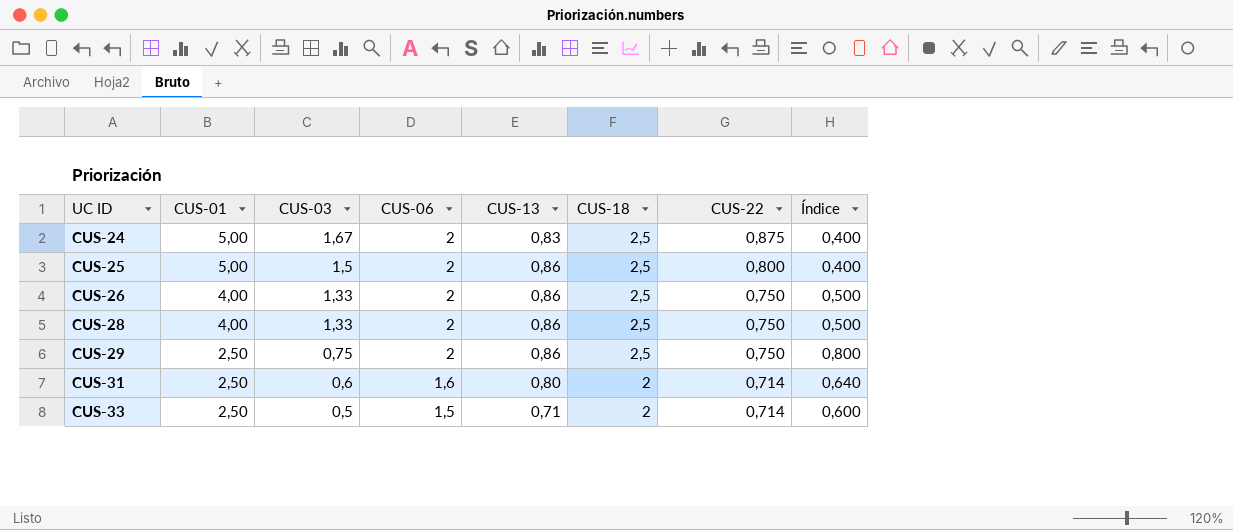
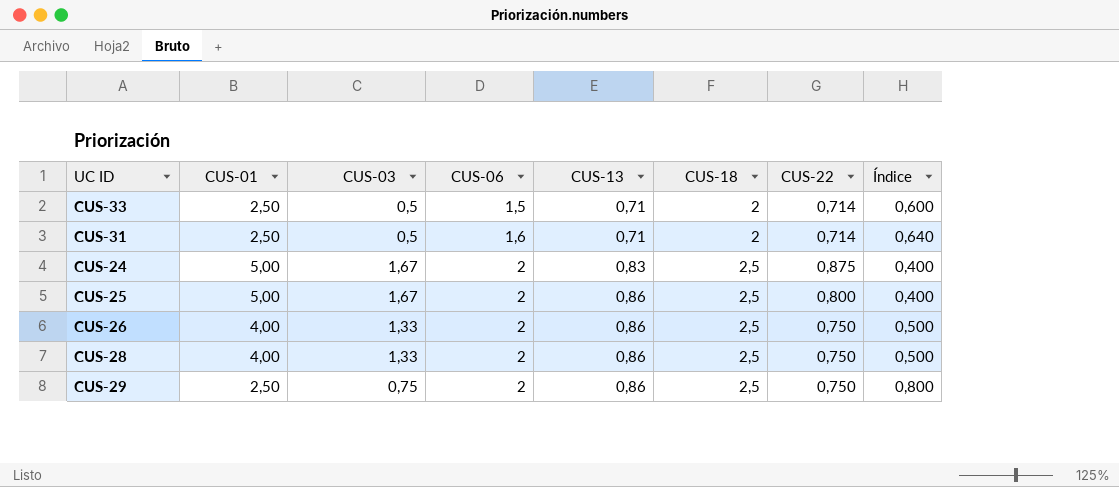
row order: UC ID ascending -> CUS-06 ascending
CUS-31 | CUS-03: 0,6 -> 0,5
CUS-31 | CUS-13: 0,80 -> 0,71
CUS-25 | CUS-03: 1,5 -> 1,67

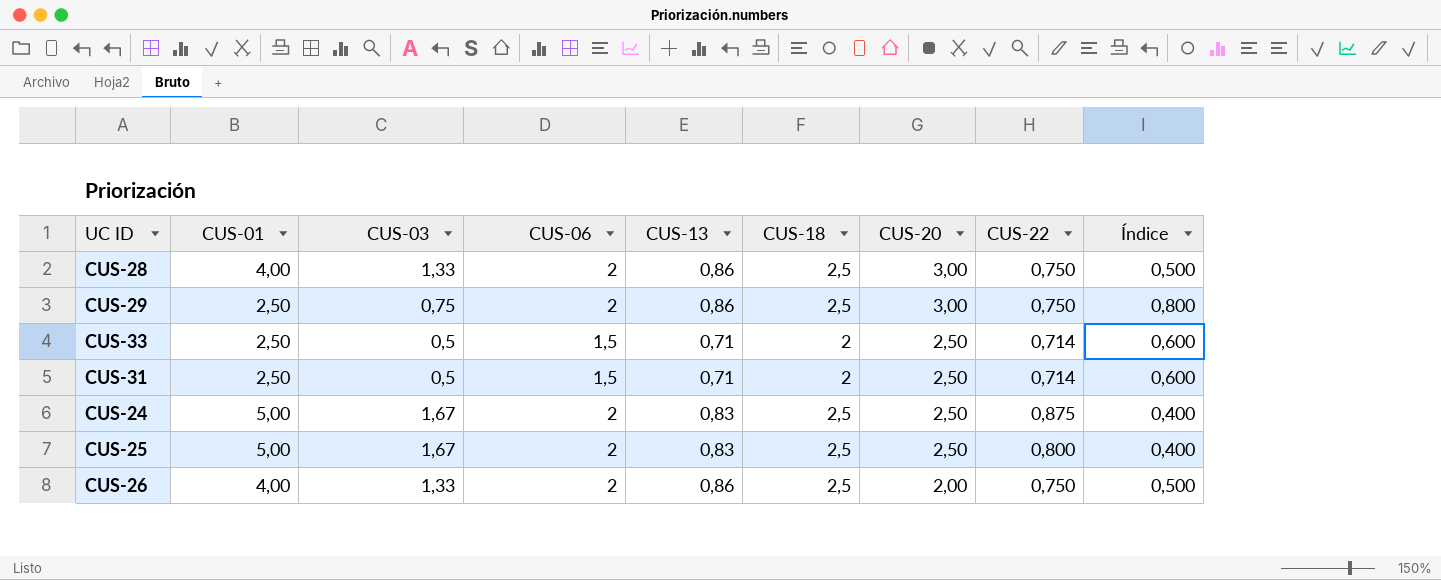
row order: CUS-06 ascending -> CUS-20 descending
column CUS-20 | position: none -> 7
CUS-31 | CUS-06: 1,6 -> 1,5
CUS-31 | Índice: 0,640 -> 0,600
CUS-25 | CUS-13: 0,86 -> 0,83

